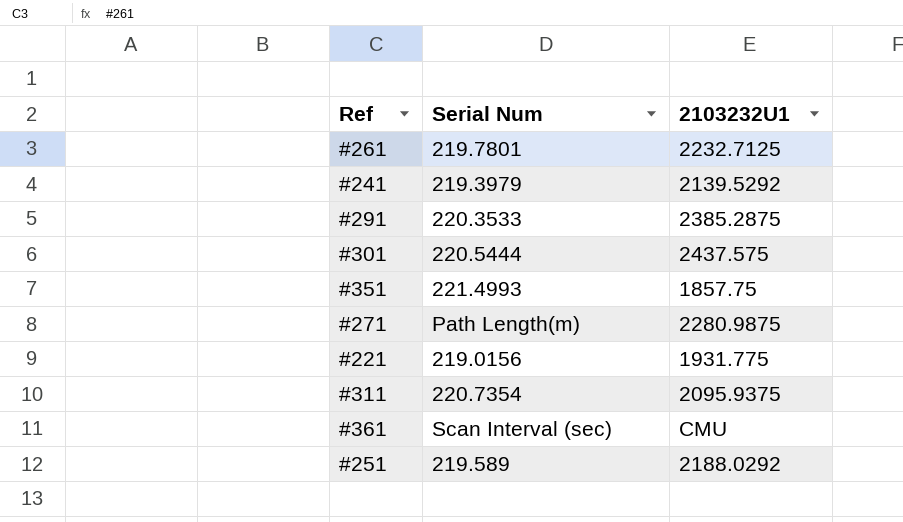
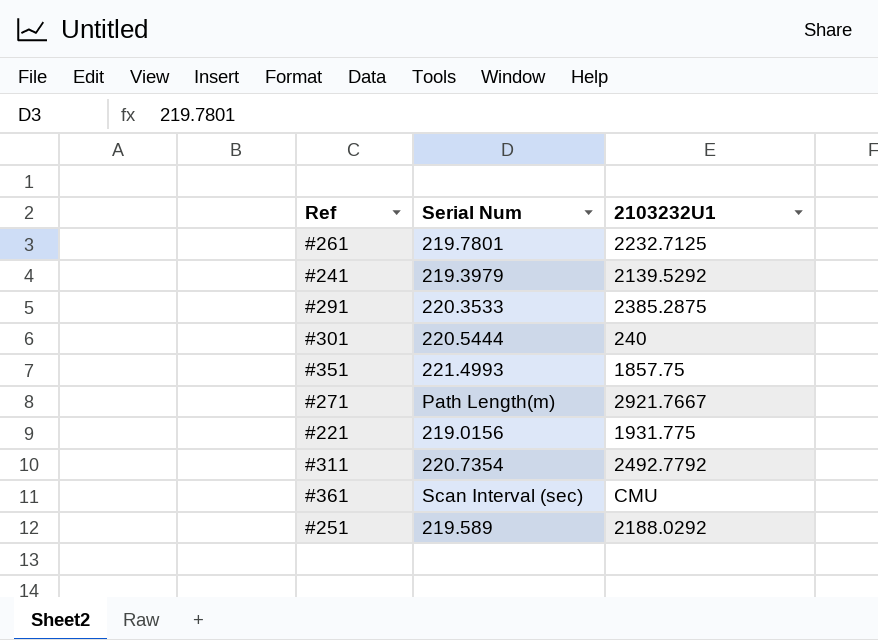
#301 | 2103232U1: 2437.575 -> 240
#271 | 2103232U1: 2280.9875 -> 2921.7667
#311 | 2103232U1: 2095.9375 -> 2492.7792

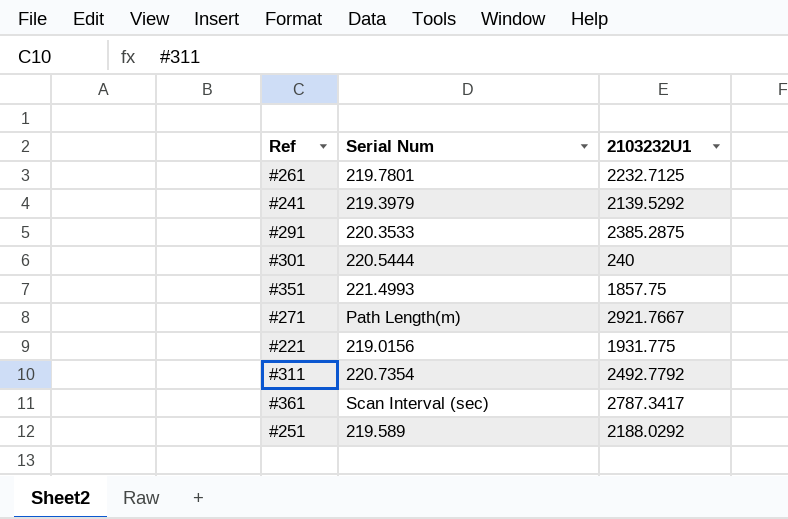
#361 | 2103232U1: CMU -> 2787.3417

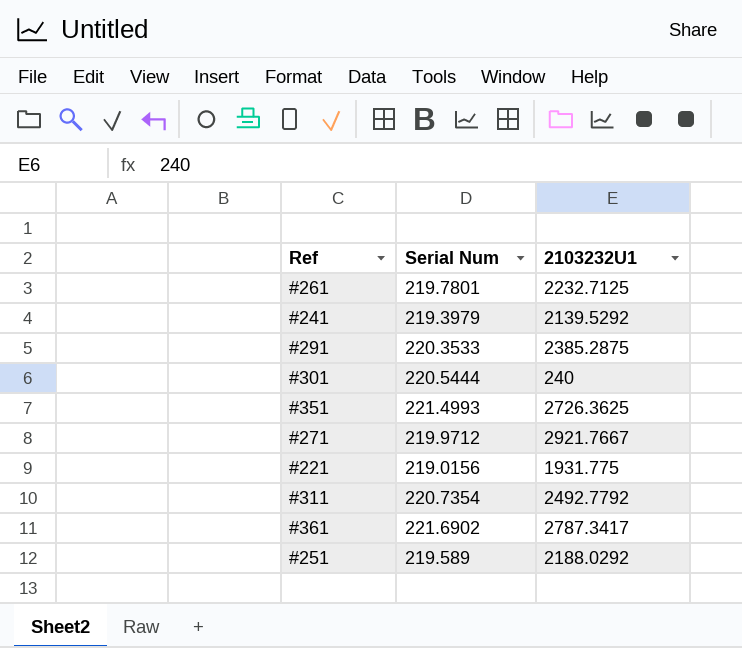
#351 | 2103232U1: 1857.75 -> 2726.3625
#271 | Serial Num: Path Length(m) -> 219.9712
#361 | Serial Num: Scan Interval (sec) -> 221.6902

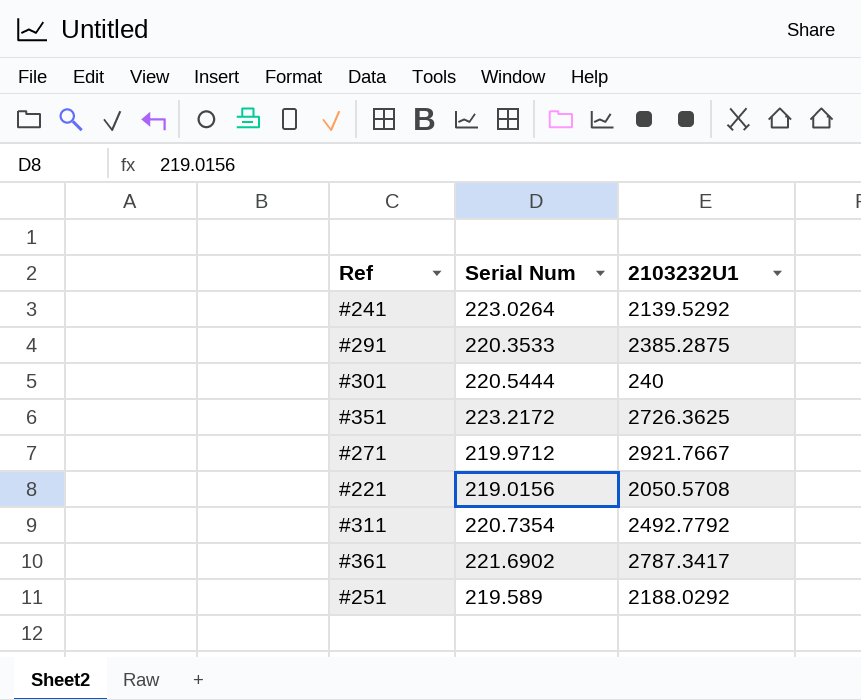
row #261: 219.7801 | 2232.7125 -> none
#241 | Serial Num: 219.3979 -> 223.0264
#351 | Serial Num: 221.4993 -> 223.2172
#221 | 2103232U1: 1931.775 -> 2050.5708

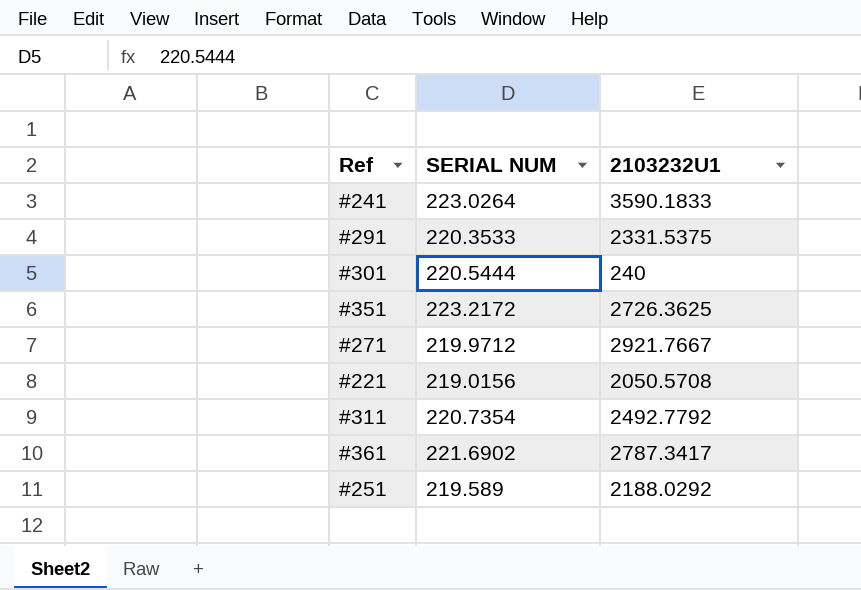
column name: Serial Num -> SERIAL NUM
#241 | 2103232U1: 2139.5292 -> 3590.1833
#291 | 2103232U1: 2385.2875 -> 2331.5375

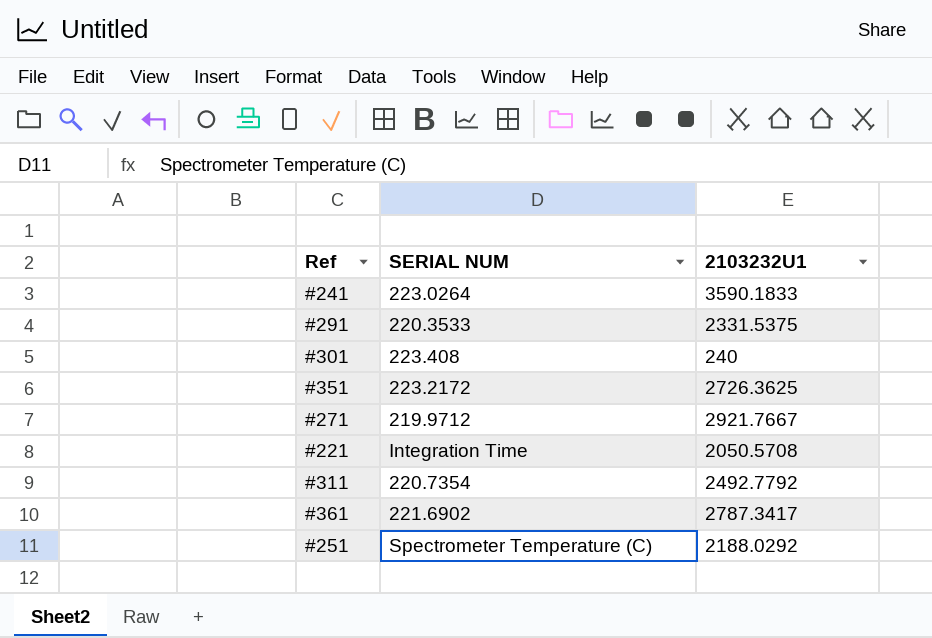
#301 | SERIAL NUM: 220.5444 -> 223.408
#221 | SERIAL NUM: 219.0156 -> Integration Time
#251 | SERIAL NUM: 219.589 -> Spectrometer Temperature (C)

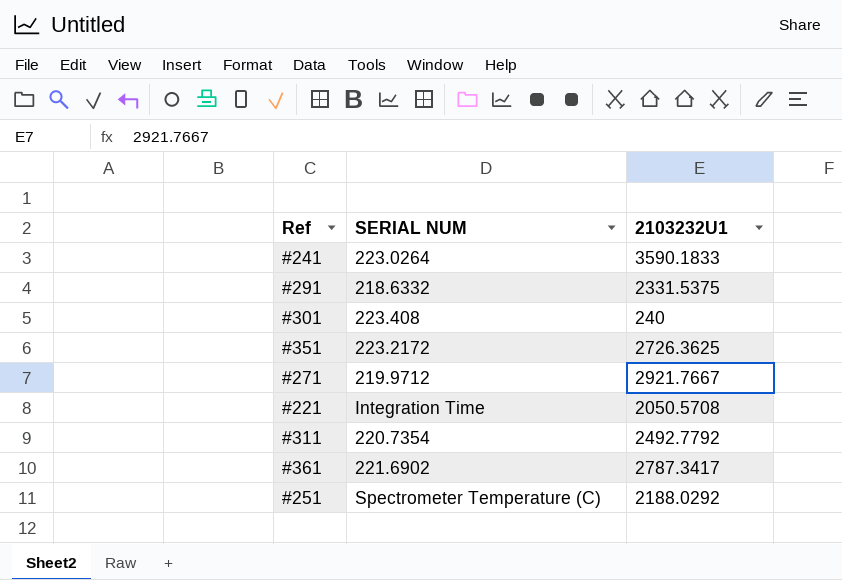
#291 | SERIAL NUM: 220.3533 -> 218.6332

